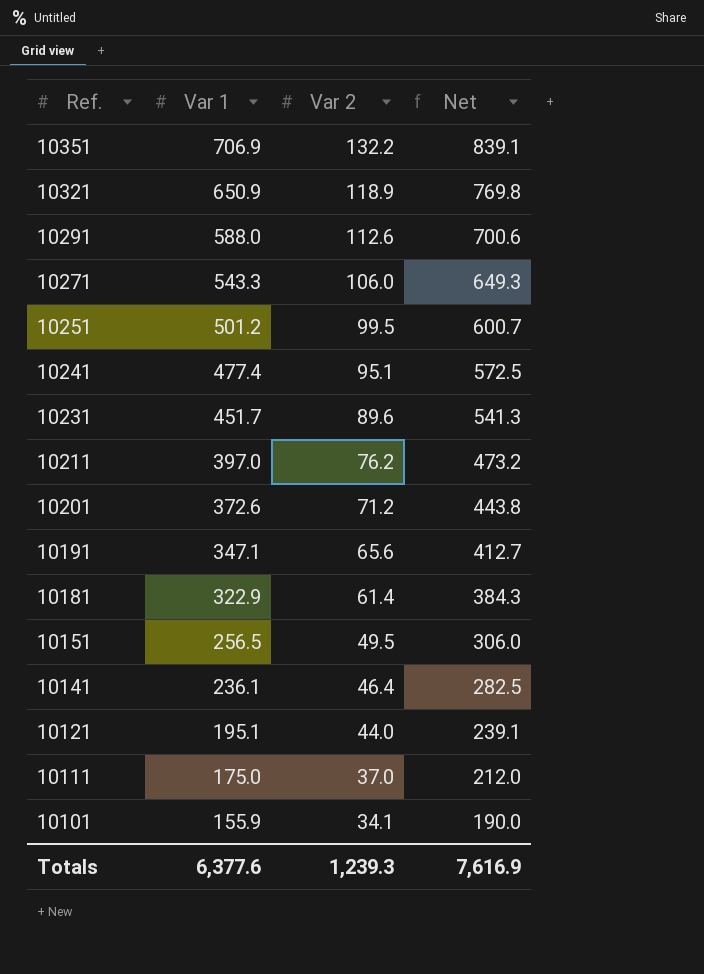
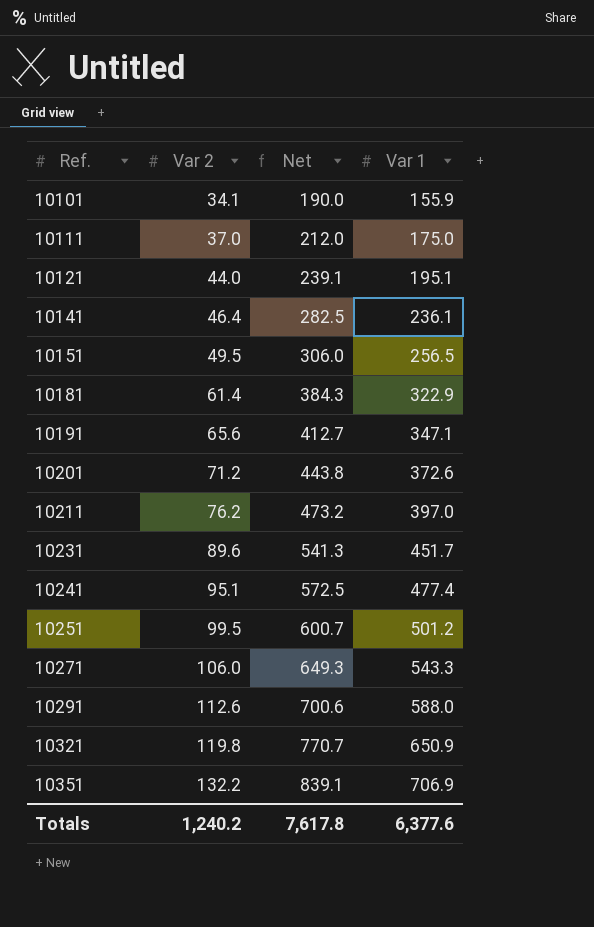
row order: Ref. descending -> Ref. ascending
column Var 1 | position: 2 -> 4
10321 | Var 2: 118.9 -> 119.8
10321 | Net: 769.8 -> 770.7
Totals | Var 2: 1,239.3 -> 1,240.2
Totals | Net: 7,616.9 -> 7,617.8

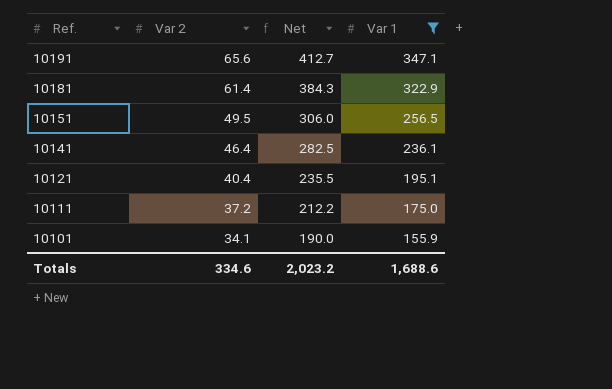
filter: none -> Var 1 <= 347.1
row order: Ref. ascending -> Ref. descending
10121 | Var 2: 44.0 -> 40.4
10121 | Net: 239.1 -> 235.5
10111 | Var 2: 37.0 -> 37.2
10111 | Net: 212.0 -> 212.2
Totals | Var 2: 1,240.2 -> 334.6
Totals | Net: 7,617.8 -> 2,023.2
Totals | Var 1: 6,377.6 -> 1,688.6

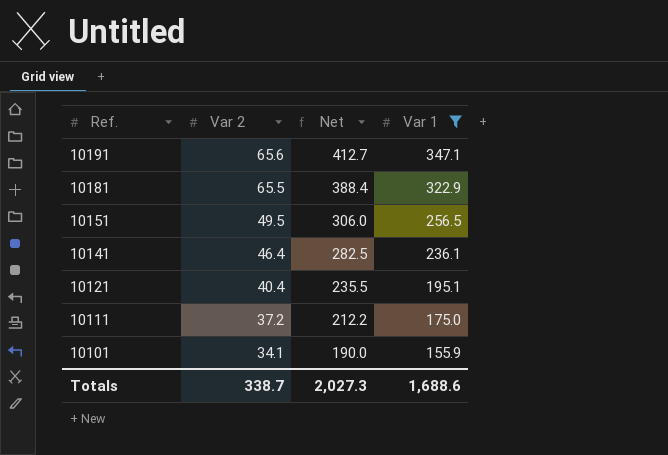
10181 | Var 2: 61.4 -> 65.5
10181 | Net: 384.3 -> 388.4
Totals | Var 2: 334.6 -> 338.7
Totals | Net: 2,023.2 -> 2,027.3

